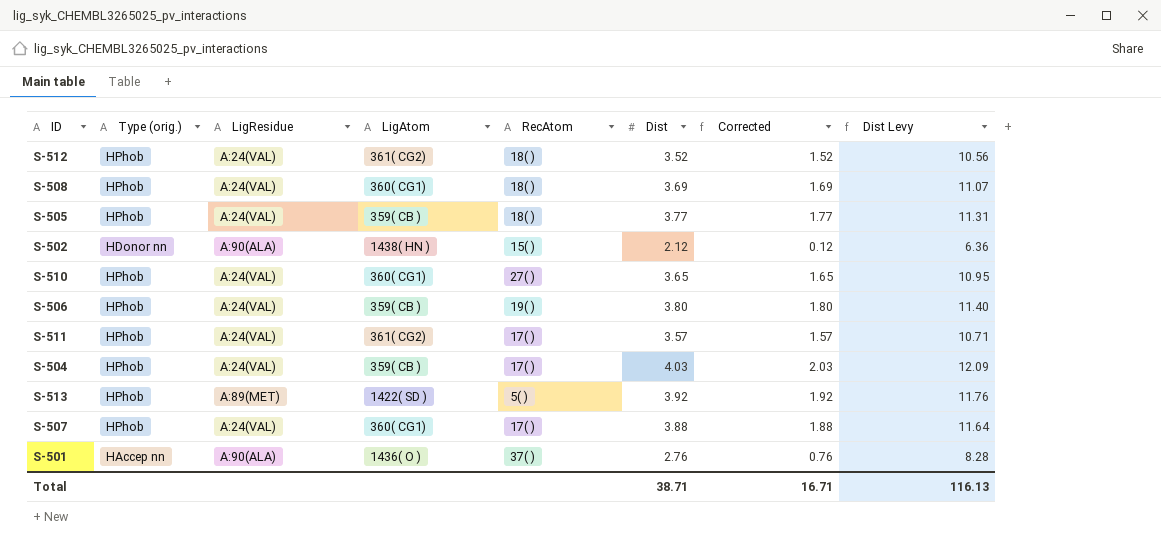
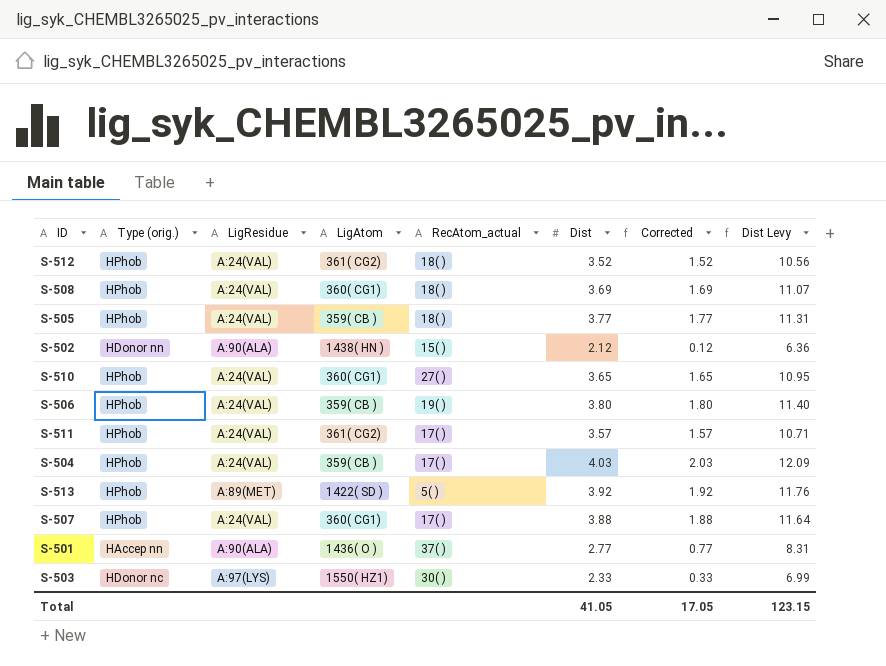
column name: RecAtom -> RecAtom_actual
S-501 | Dist: 2.76 -> 2.77
S-501 | Corrected: 0.76 -> 0.77
S-501 | Dist Levy: 8.28 -> 8.31
row S-503: none -> HDonor nc | A:97(LYS) | 1550( HZ1) | 30( ) | 2.33 | 0.33 | 6.99
Total | Dist: 38.71 -> 41.05
Total | Corrected: 16.71 -> 17.05
Total | Dist Levy: 116.13 -> 123.15

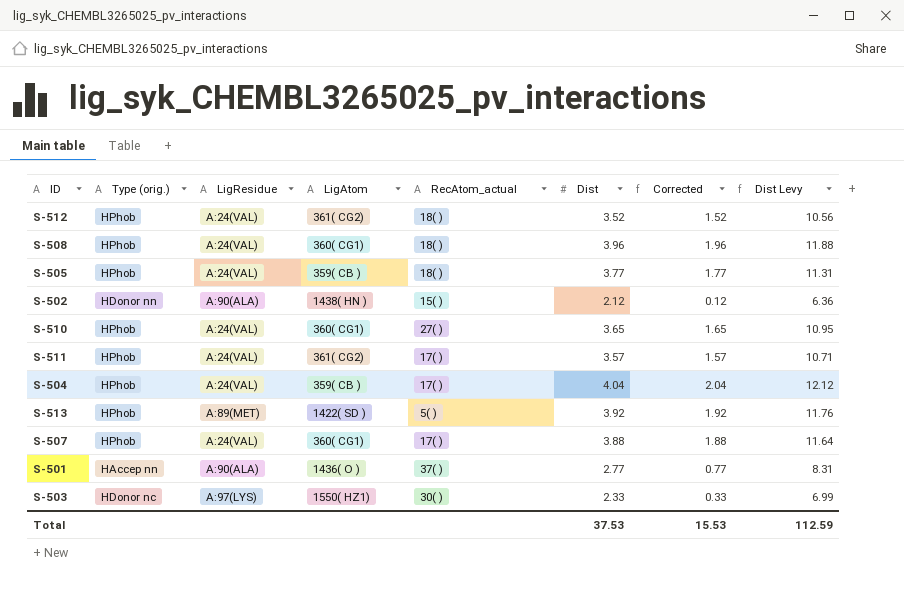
row S-506: HPhob | A:24(VAL) | 359( CB ) | 19( ) | 3.80 | 1.80 | 11.40 -> none
S-508 | Dist: 3.69 -> 3.96
S-508 | Corrected: 1.69 -> 1.96
S-508 | Dist Levy: 11.07 -> 11.88
S-504 | Dist: 4.03 -> 4.04
S-504 | Corrected: 2.03 -> 2.04
S-504 | Dist Levy: 12.09 -> 12.12
Total | Dist: 41.05 -> 37.53
Total | Corrected: 17.05 -> 15.53
Total | Dist Levy: 123.15 -> 112.59

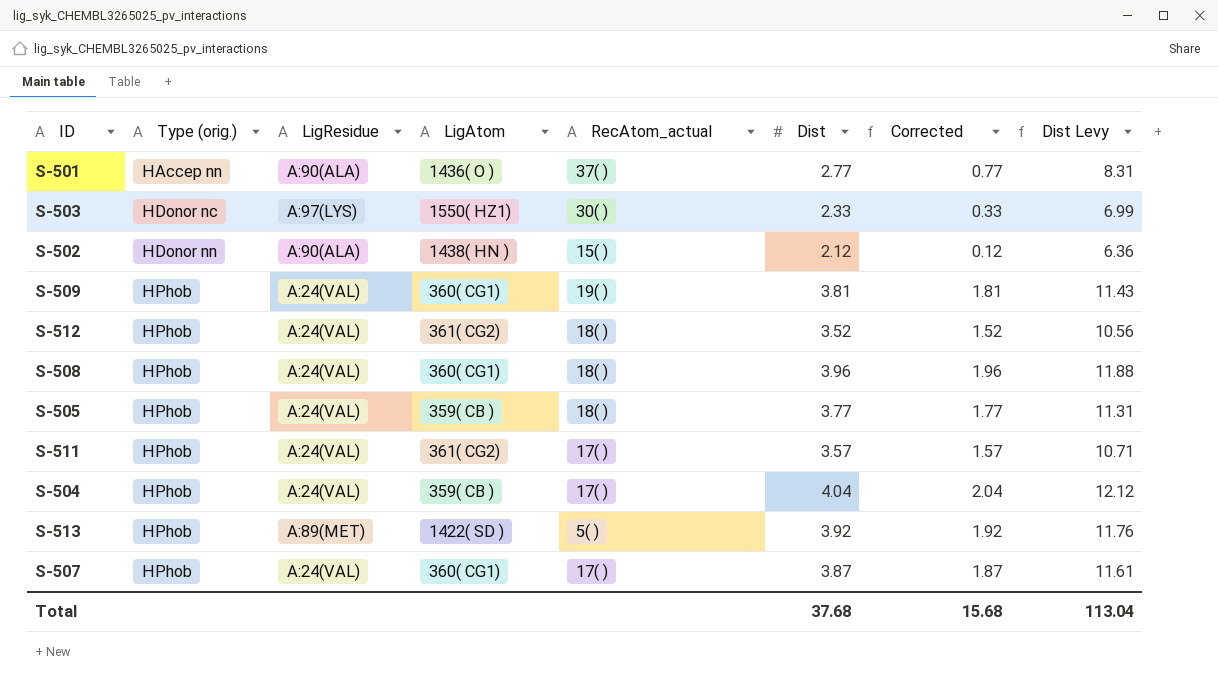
row order: none -> Type (orig.) ascending
row S-510: HPhob | A:24(VAL) | 360( CG1) | 27( ) | 3.65 | 1.65 | 10.95 -> none
row S-509: none -> HPhob | A:24(VAL) | 360( CG1) | 19( ) | 3.81 | 1.81 | 11.43
S-507 | Dist: 3.88 -> 3.87
S-507 | Corrected: 1.88 -> 1.87
S-507 | Dist Levy: 11.64 -> 11.61
Total | Dist: 37.53 -> 37.68
Total | Corrected: 15.53 -> 15.68
Total | Dist Levy: 112.59 -> 113.04

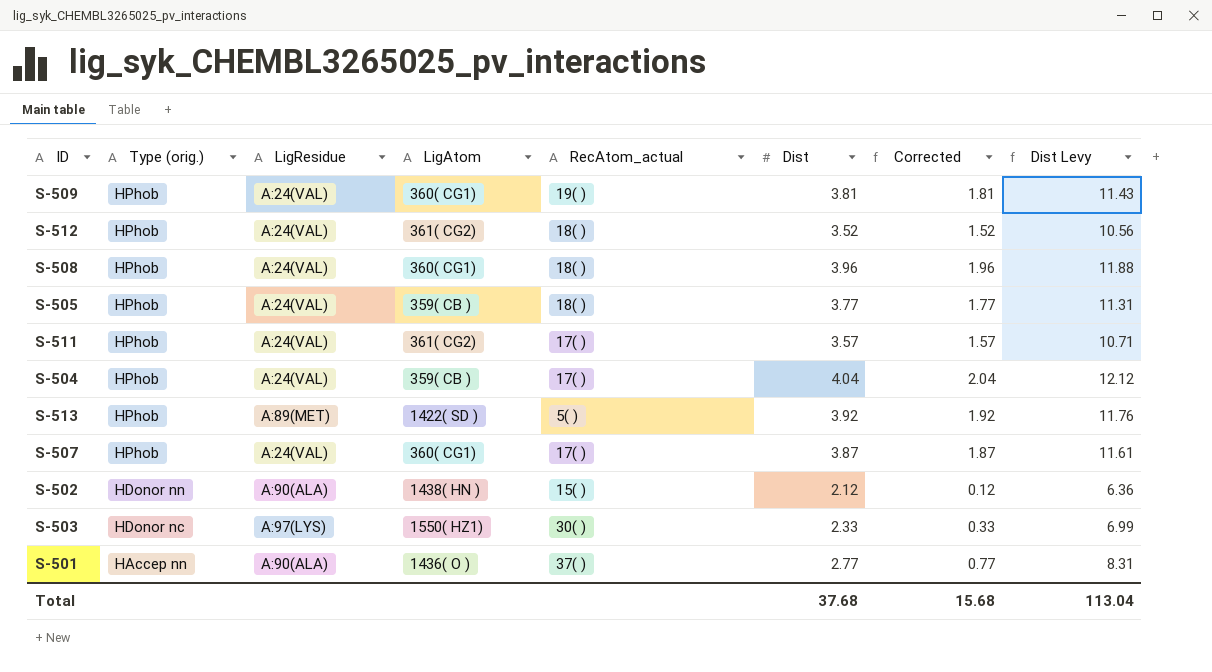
row order: Type (orig.) ascending -> Type (orig.) descending

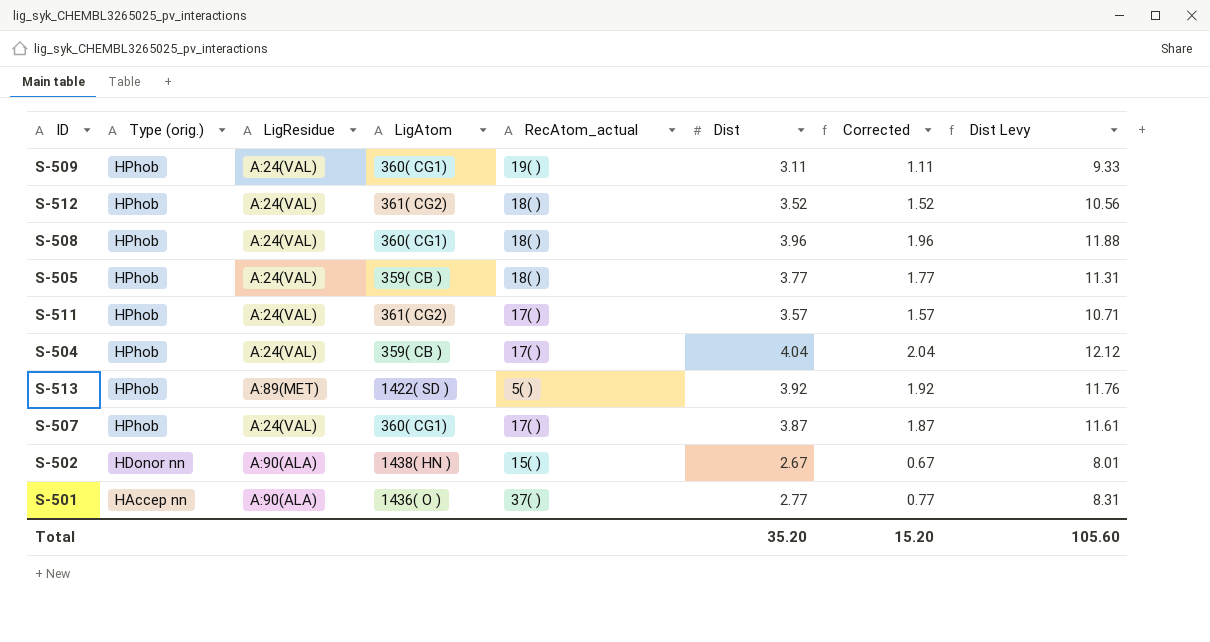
row S-503: HDonor nc | A:97(LYS) | 1550( HZ1) | 30( ) | 2.33 | 0.33 | 6.99 -> none
S-509 | Dist: 3.81 -> 3.11
S-509 | Corrected: 1.81 -> 1.11
S-509 | Dist Levy: 11.43 -> 9.33
S-502 | Dist: 2.12 -> 2.67
S-502 | Corrected: 0.12 -> 0.67
S-502 | Dist Levy: 6.36 -> 8.01
Total | Dist: 37.68 -> 35.20
Total | Corrected: 15.68 -> 15.20
Total | Dist Levy: 113.04 -> 105.60

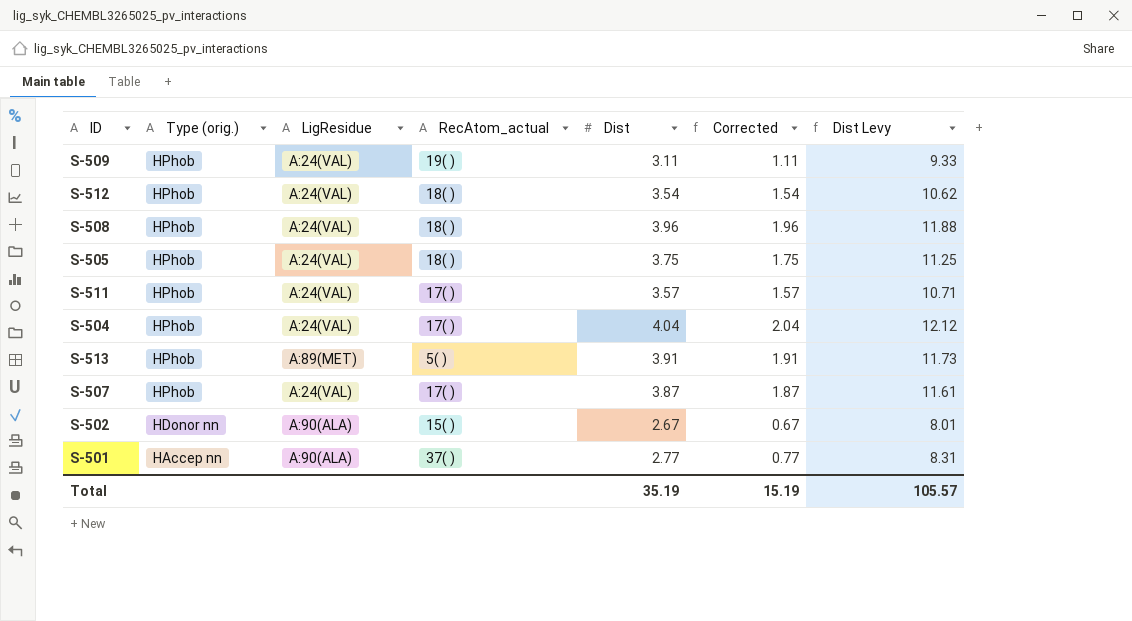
column LigAtom | position: 4 -> none
S-512 | Dist: 3.52 -> 3.54
S-512 | Corrected: 1.52 -> 1.54
S-512 | Dist Levy: 10.56 -> 10.62
S-505 | Dist: 3.77 -> 3.75
S-505 | Corrected: 1.77 -> 1.75
S-505 | Dist Levy: 11.31 -> 11.25
S-513 | Dist: 3.92 -> 3.91
S-513 | Corrected: 1.92 -> 1.91
S-513 | Dist Levy: 11.76 -> 11.73
Total | Dist: 35.20 -> 35.19
Total | Corrected: 15.20 -> 15.19
Total | Dist Levy: 105.60 -> 105.57

